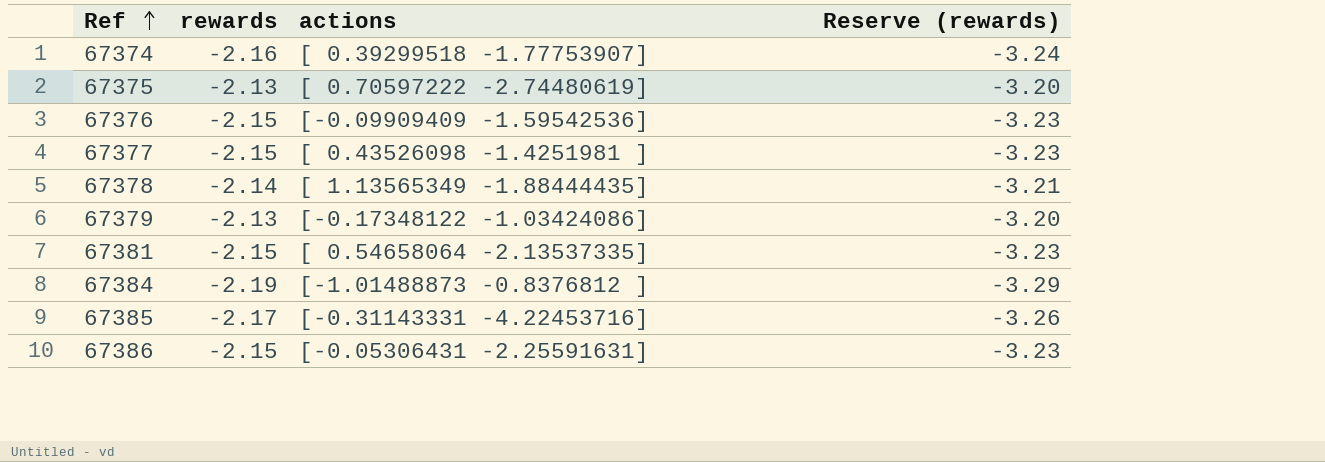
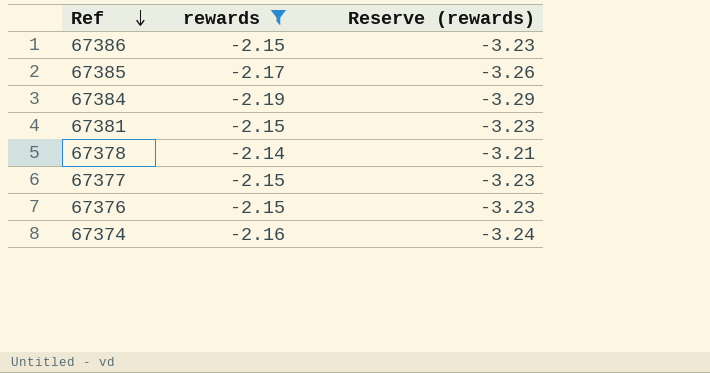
filter: none -> rewards != -2.13
row order: Ref ascending -> Ref descending
column actions | position: 3 -> none

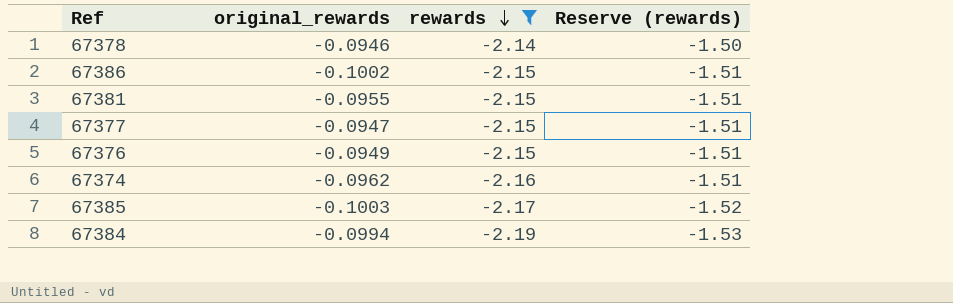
row order: Ref descending -> rewards descending
column original_rewards | position: none -> 2
column Reserve (rewards) | formula: [rewards] * 1.5 -> [rewards] * 0.7

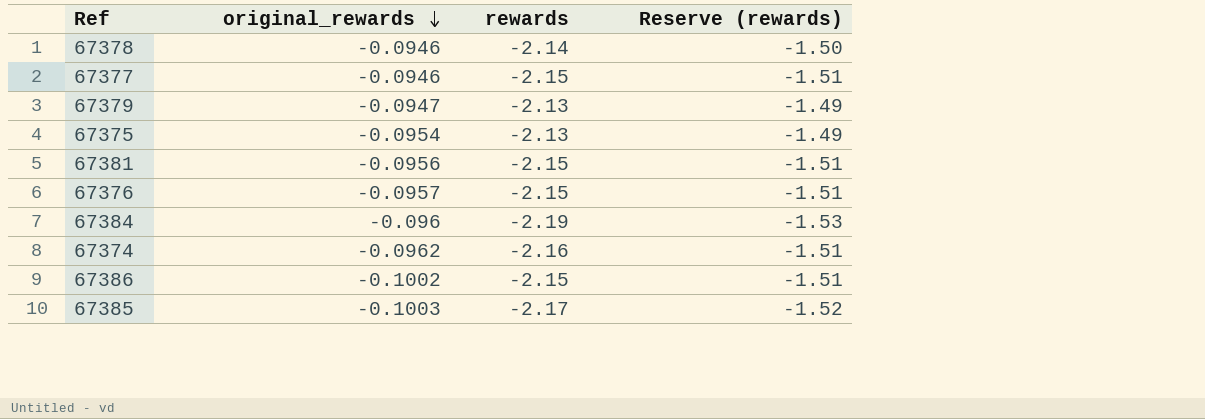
filter: rewards != -2.13 -> none
row order: rewards descending -> original_rewards descending
67377 | original_rewards: -0.0947 -> -0.0946
67381 | original_rewards: -0.0955 -> -0.0956
67376 | original_rewards: -0.0949 -> -0.0957
67384 | original_rewards: -0.0994 -> -0.096

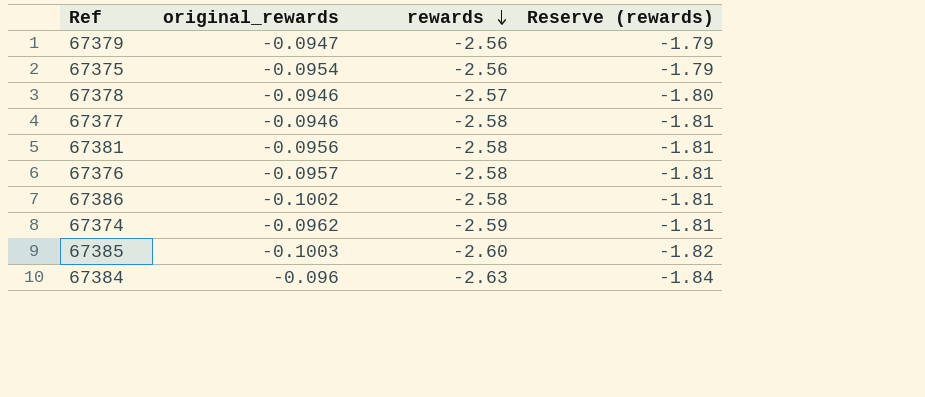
row order: original_rewards descending -> rewards descending
67379 | rewards: -2.13 -> -2.56
67379 | Reserve (rewards): -1.49 -> -1.79
67375 | rewards: -2.13 -> -2.56
67375 | Reserve (rewards): -1.49 -> -1.79
67378 | rewards: -2.14 -> -2.57
67378 | Reserve (rewards): -1.50 -> -1.80
67377 | rewards: -2.15 -> -2.58
67377 | Reserve (rewards): -1.51 -> -1.81
67381 | rewards: -2.15 -> -2.58
67381 | Reserve (rewards): -1.51 -> -1.81
67376 | rewards: -2.15 -> -2.58
67376 | Reserve (rewards): -1.51 -> -1.81
67386 | rewards: -2.15 -> -2.58
67386 | Reserve (rewards): -1.51 -> -1.81
67374 | rewards: -2.16 -> -2.59
67374 | Reserve (rewards): -1.51 -> -1.81
67385 | rewards: -2.17 -> -2.60
67385 | Reserve (rewards): -1.52 -> -1.82
67384 | rewards: -2.19 -> -2.63
67384 | Reserve (rewards): -1.53 -> -1.84

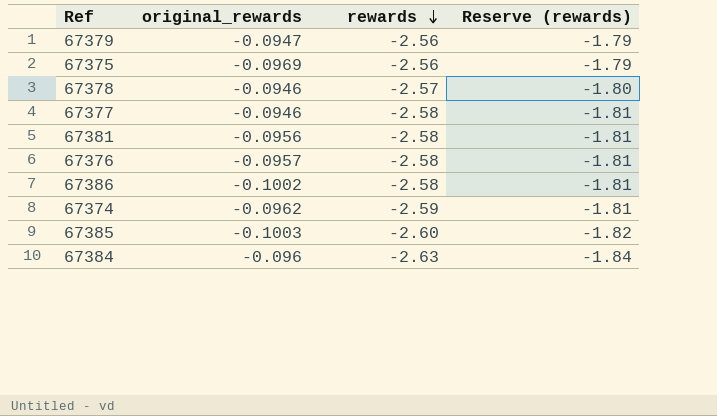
67375 | original_rewards: -0.0954 -> -0.0969

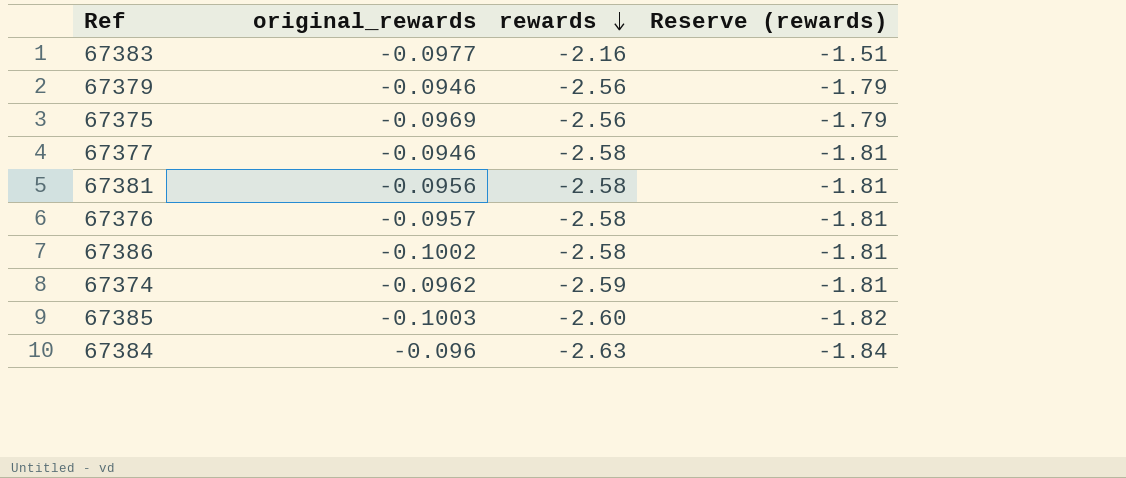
row 67378: -0.0946 | -2.57 | -1.80 -> none
row 67383: none -> -0.0977 | -2.16 | -1.51
67379 | original_rewards: -0.0947 -> -0.0946

